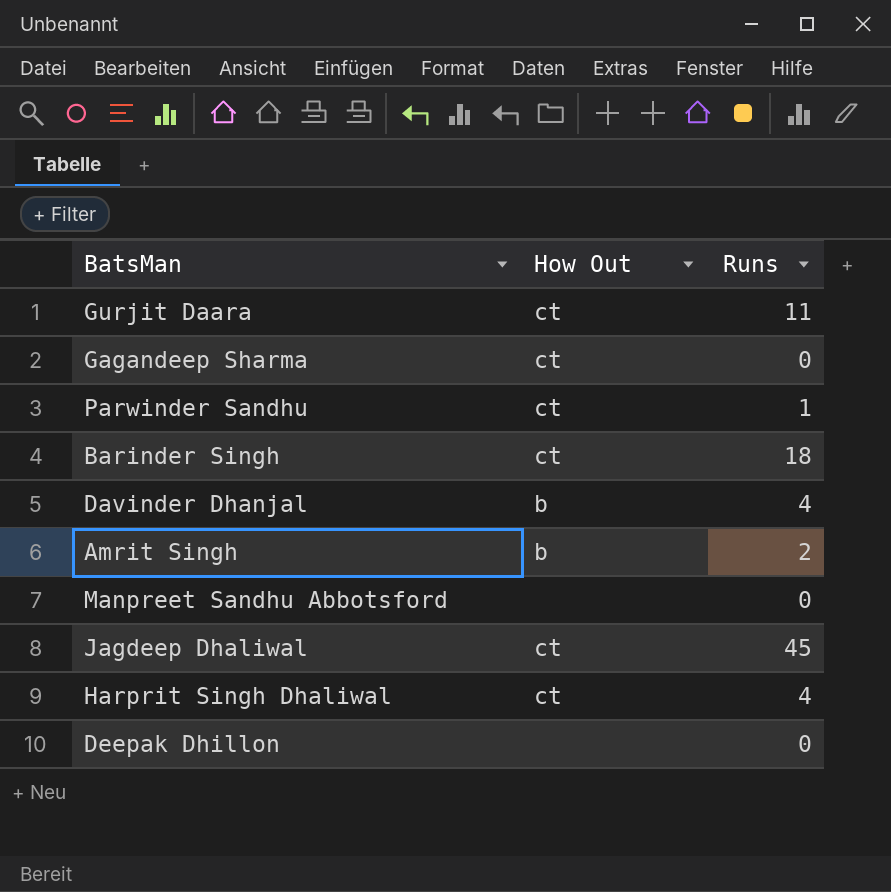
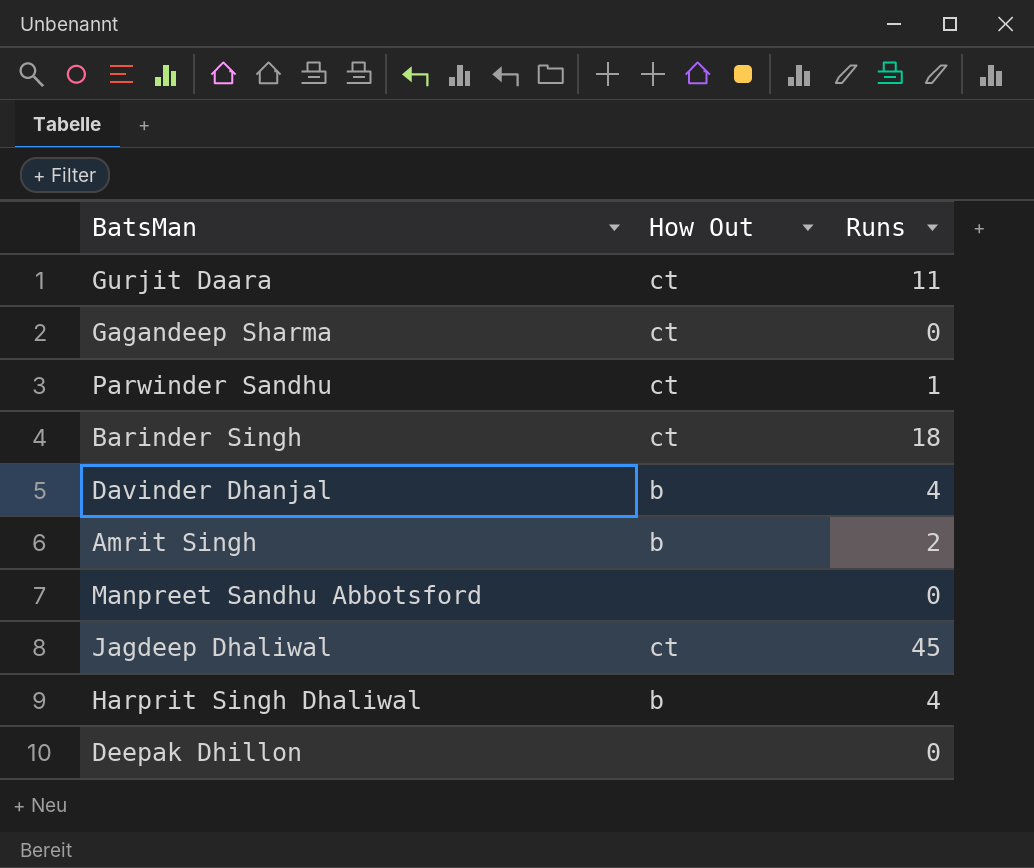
Harprit Singh Dhaliwal | How Out: ct -> b

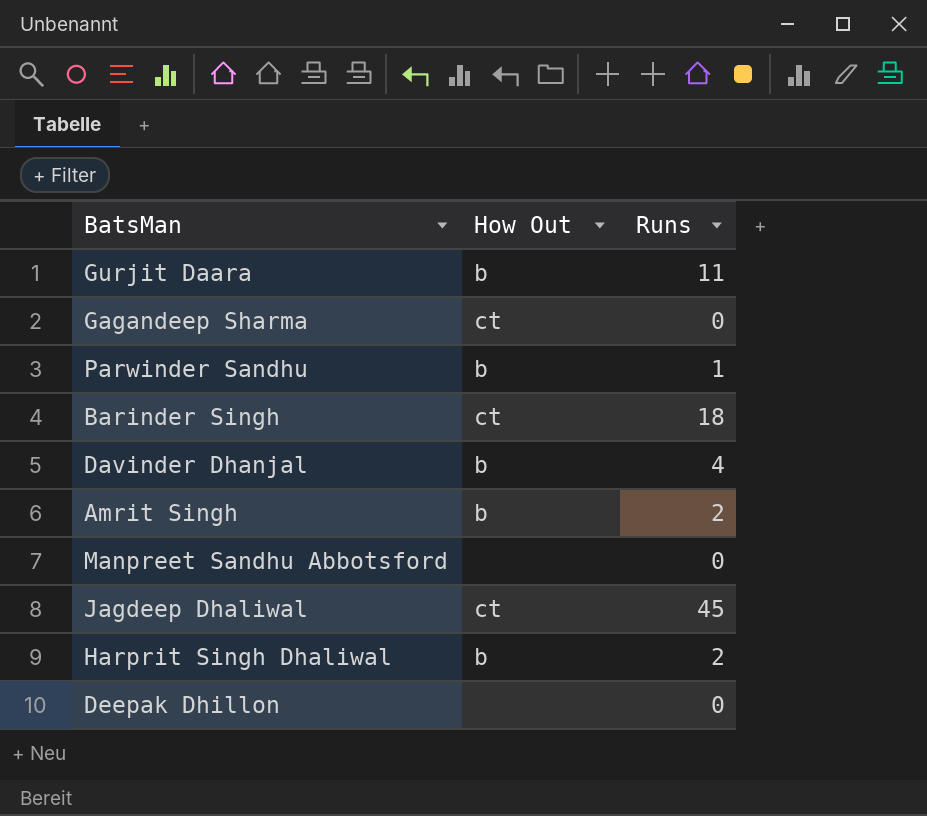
Gurjit Daara | How Out: ct -> b
Parwinder Sandhu | How Out: ct -> b
Harprit Singh Dhaliwal | Runs: 4 -> 2

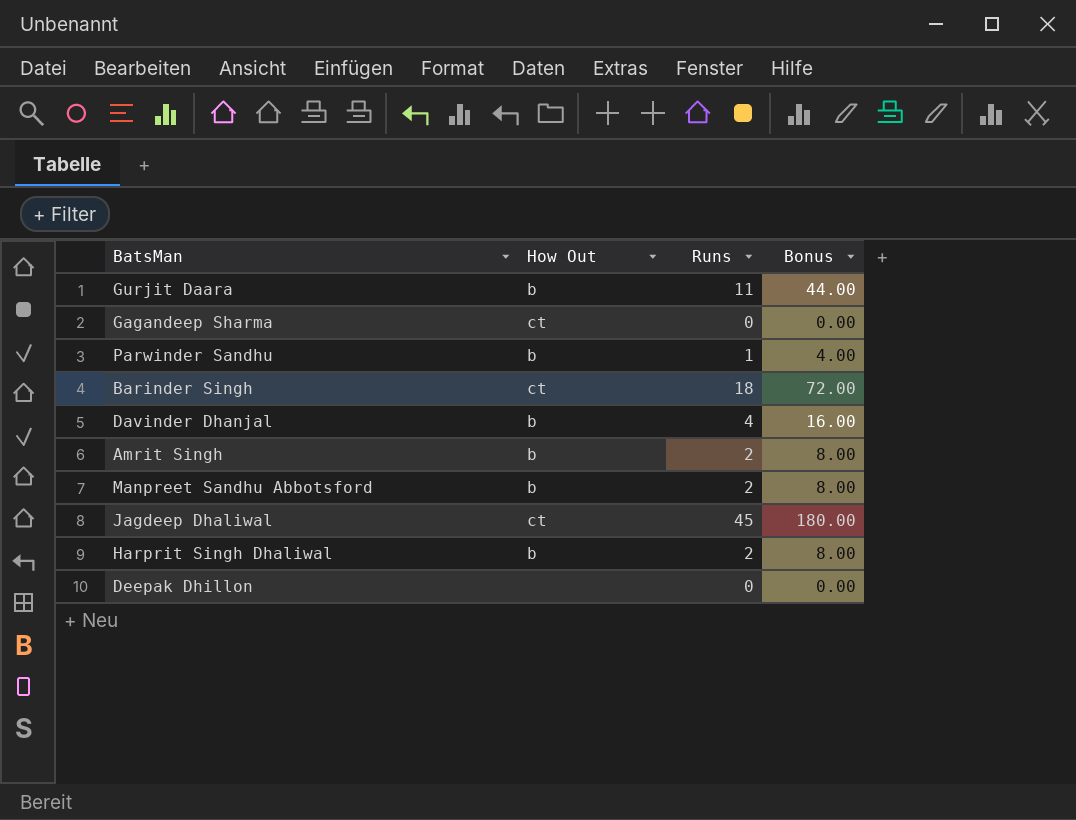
column Bonus | formula: none -> [Runs] * 4
Manpreet Sandhu Abbotsford | How Out: none -> b
Manpreet Sandhu Abbotsford | Runs: 0 -> 2

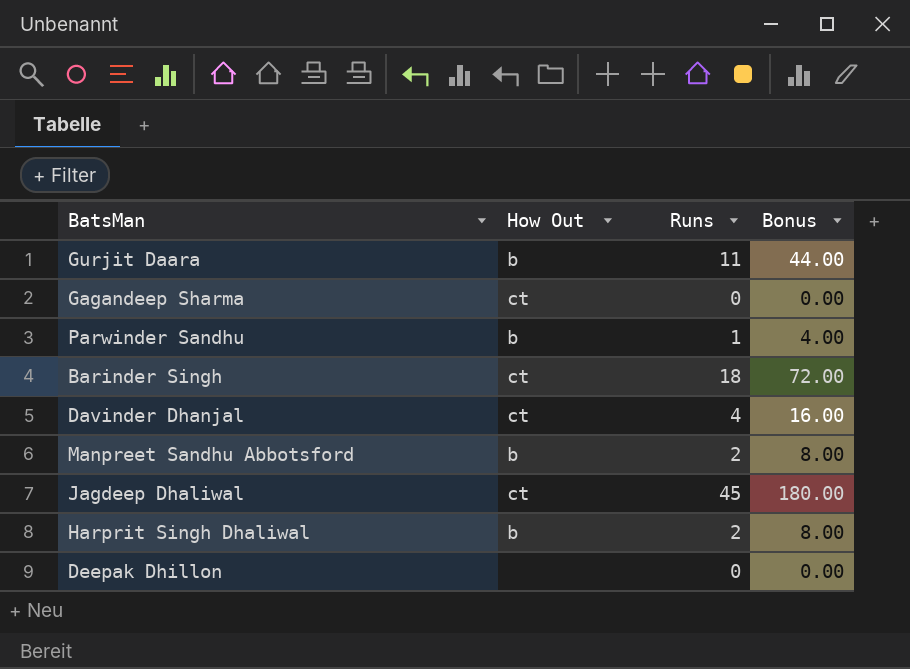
row Amrit Singh: b | 2 | 8.00 -> none
Davinder Dhanjal | How Out: b -> ct

